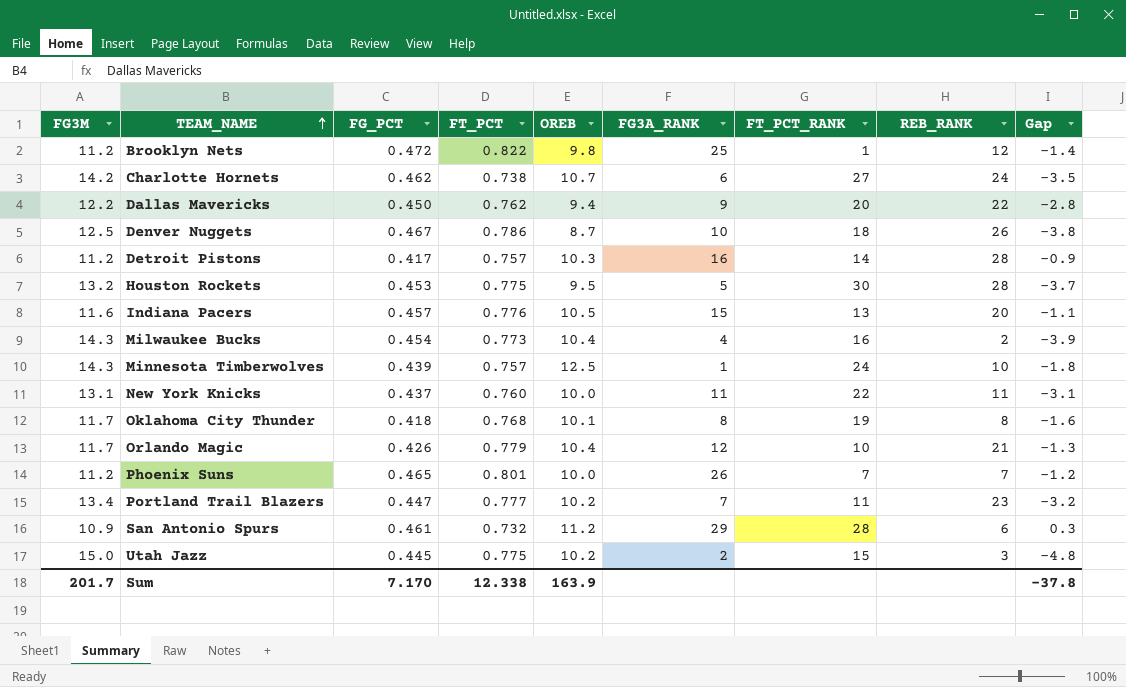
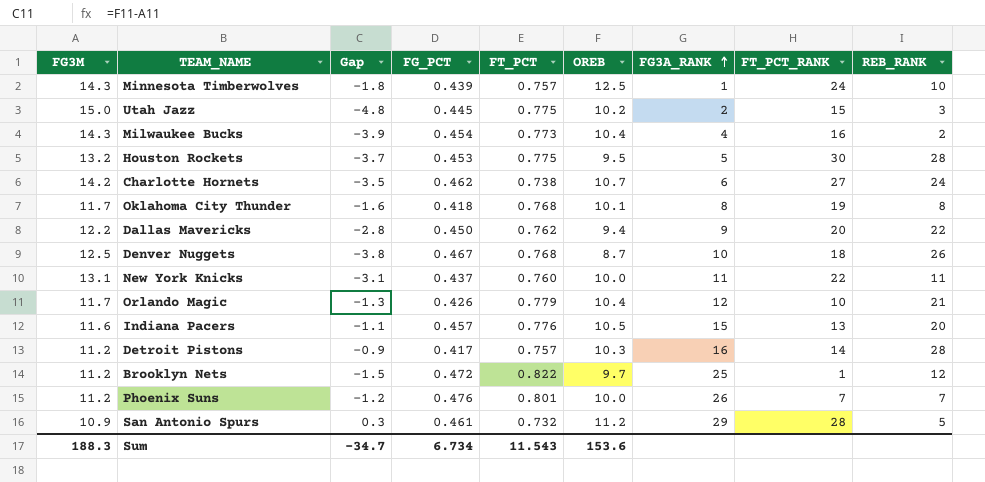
row order: TEAM_NAME ascending -> FG3A_RANK ascending
column Gap | position: 9 -> 3
row Portland Trail Blazers: 13.4 | 0.447 | 0.777 | 10.2 | 7 | 11 | 23 | -3.2 -> none
Denver Nuggets | FT_PCT: 0.786 -> 0.768
Brooklyn Nets | Gap: -1.4 -> -1.5
Brooklyn Nets | OREB: 9.8 -> 9.7
Phoenix Suns | FG_PCT: 0.465 -> 0.476
San Antonio Spurs | REB_RANK: 6 -> 5
Sum | FG3M: 201.7 -> 188.3
Sum | Gap: -37.8 -> -34.7
Sum | FG_PCT: 7.170 -> 6.734
Sum | FT_PCT: 12.338 -> 11.543
Sum | OREB: 163.9 -> 153.6

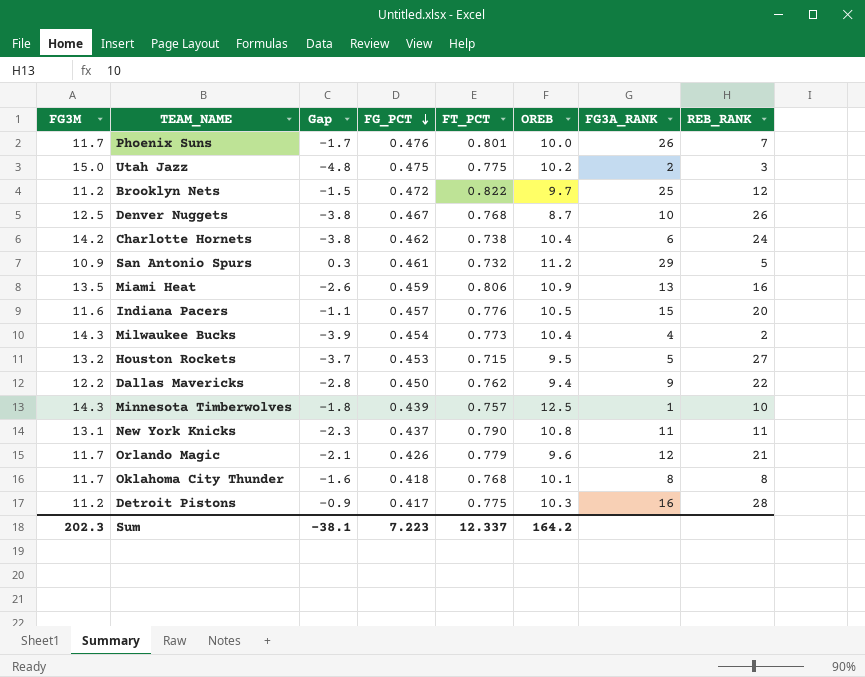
row order: FG3A_RANK ascending -> FG_PCT descending
column FT_PCT_RANK | position: 8 -> none
Phoenix Suns | FG3M: 11.2 -> 11.7
Phoenix Suns | Gap: -1.2 -> -1.7
Utah Jazz | FG_PCT: 0.445 -> 0.475
Charlotte Hornets | Gap: -3.5 -> -3.8
Charlotte Hornets | OREB: 10.7 -> 10.4
row Miami Heat: none -> 13.5 | -2.6 | 0.459 | 0.806 | 10.9 | 13 | 16
Houston Rockets | FT_PCT: 0.775 -> 0.715
Houston Rockets | REB_RANK: 28 -> 27
New York Knicks | Gap: -3.1 -> -2.3
New York Knicks | FT_PCT: 0.760 -> 0.790
New York Knicks | OREB: 10.0 -> 10.8
Orlando Magic | Gap: -1.3 -> -2.1
Orlando Magic | OREB: 10.4 -> 9.6
Detroit Pistons | FT_PCT: 0.757 -> 0.775
Sum | FG3M: 188.3 -> 202.3
Sum | Gap: -34.7 -> -38.1
Sum | FG_PCT: 6.734 -> 7.223
Sum | FT_PCT: 11.543 -> 12.337
Sum | OREB: 153.6 -> 164.2

